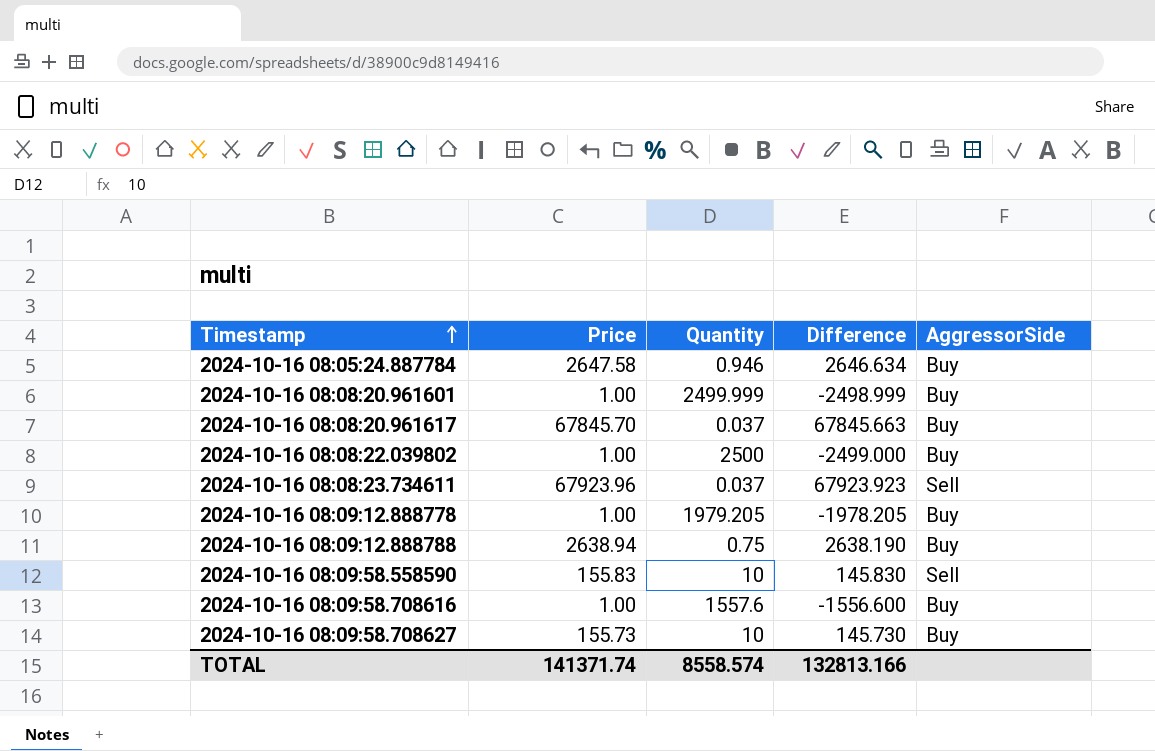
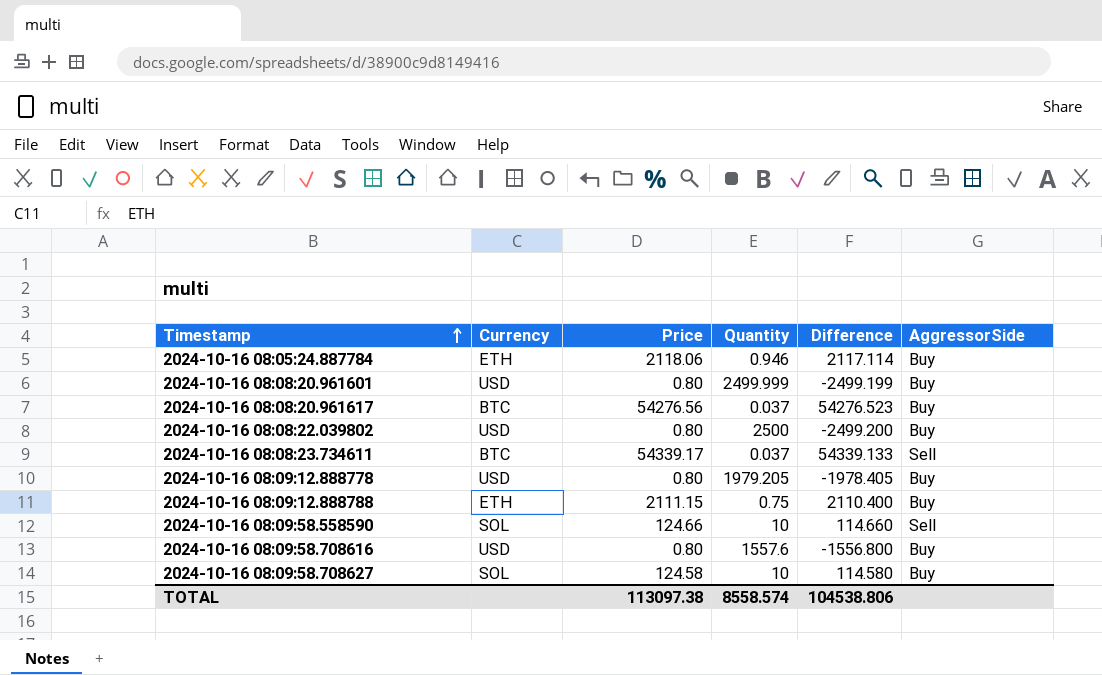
column Currency | position: none -> 2
2024-10-16 08:05:24.887784 | Price: 2647.58 -> 2118.06
2024-10-16 08:05:24.887784 | Difference: 2646.634 -> 2117.114
2024-10-16 08:08:20.961601 | Price: 1.00 -> 0.80
2024-10-16 08:08:20.961601 | Difference: -2498.999 -> -2499.199
2024-10-16 08:08:20.961617 | Price: 67845.70 -> 54276.56
2024-10-16 08:08:20.961617 | Difference: 67845.663 -> 54276.523
2024-10-16 08:08:22.039802 | Price: 1.00 -> 0.80
2024-10-16 08:08:22.039802 | Difference: -2499.000 -> -2499.200
2024-10-16 08:08:23.734611 | Price: 67923.96 -> 54339.17
2024-10-16 08:08:23.734611 | Difference: 67923.923 -> 54339.133
2024-10-16 08:09:12.888778 | Price: 1.00 -> 0.80
2024-10-16 08:09:12.888778 | Difference: -1978.205 -> -1978.405
2024-10-16 08:09:12.888788 | Price: 2638.94 -> 2111.15
2024-10-16 08:09:12.888788 | Difference: 2638.190 -> 2110.400
2024-10-16 08:09:58.558590 | Price: 155.83 -> 124.66
2024-10-16 08:09:58.558590 | Difference: 145.830 -> 114.660
2024-10-16 08:09:58.708616 | Price: 1.00 -> 0.80
2024-10-16 08:09:58.708616 | Difference: -1556.600 -> -1556.800
2024-10-16 08:09:58.708627 | Price: 155.73 -> 124.58
2024-10-16 08:09:58.708627 | Difference: 145.730 -> 114.580
TOTAL | Price: 141371.74 -> 113097.38
TOTAL | Difference: 132813.166 -> 104538.806

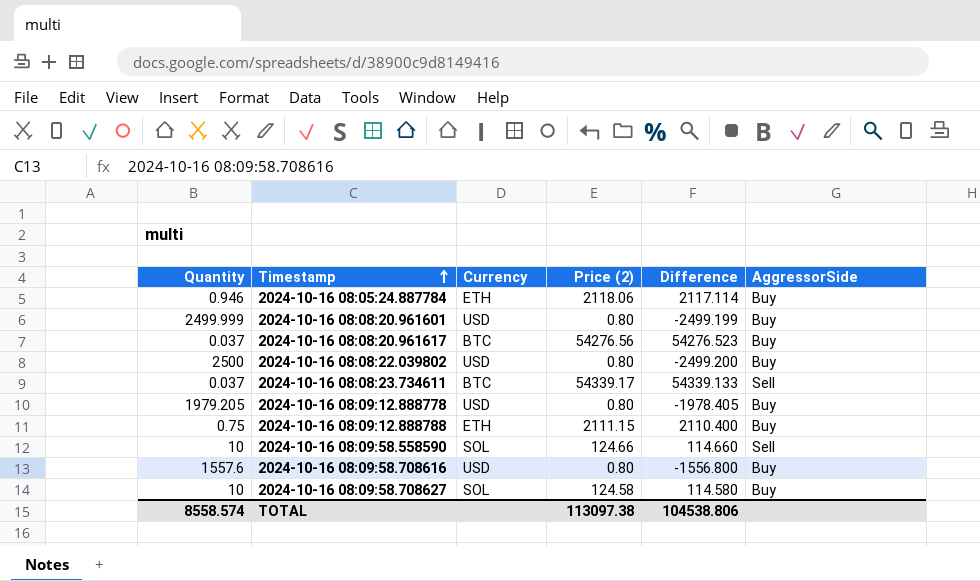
column Quantity | position: 4 -> 1
column name: Price -> Price (2)

